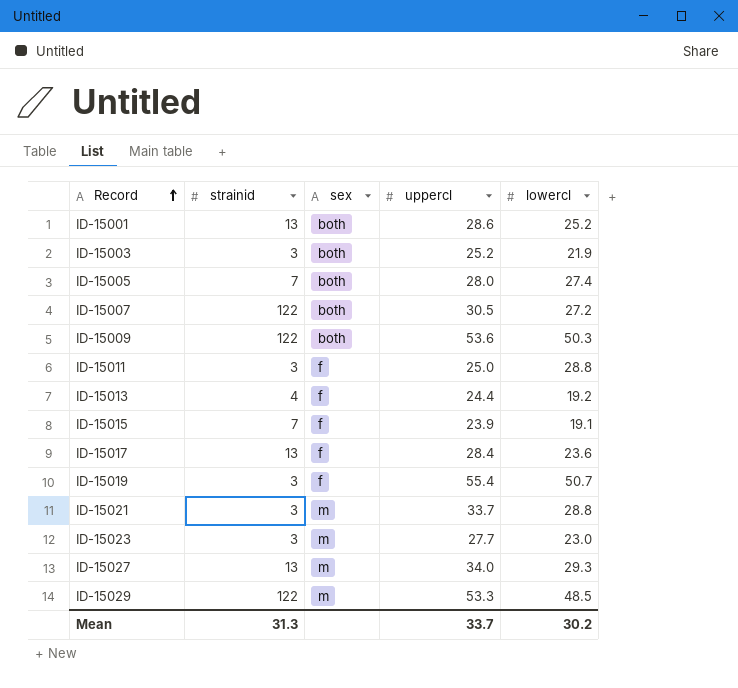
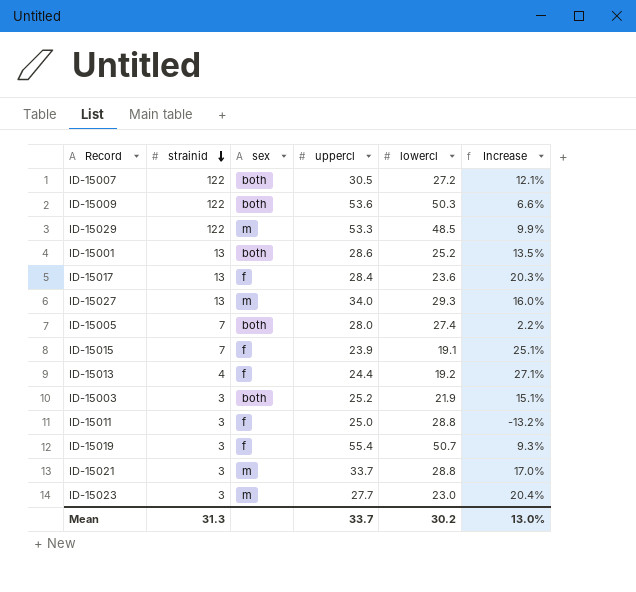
row order: Record ascending -> strainid descending
column Increase | formula: none -> ([uppercl] - [lowercl]) / [lowercl]

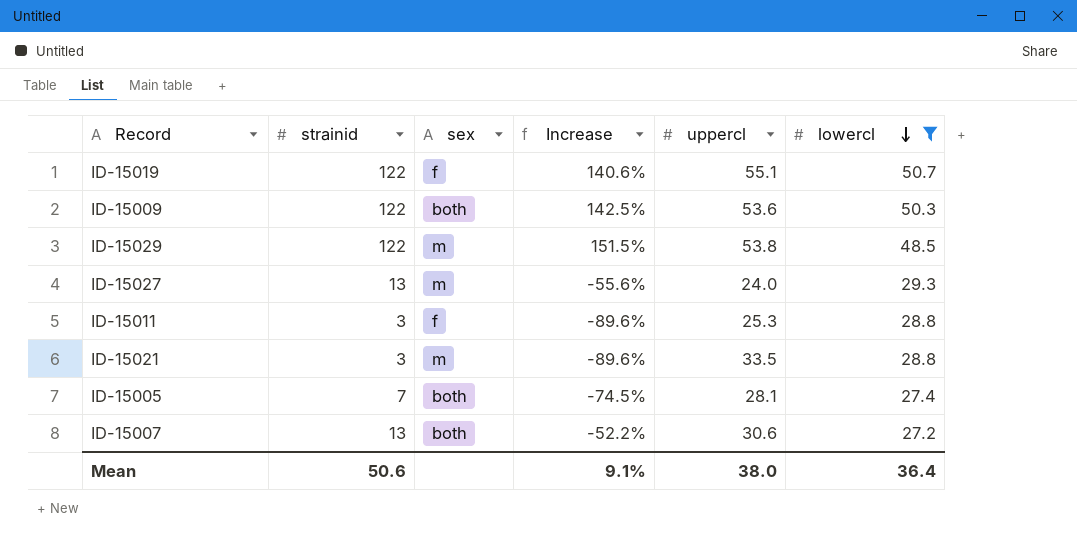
filter: none -> lowercl >= 27.2
row order: strainid descending -> lowercl descending
column Increase | formula: ([uppercl] - [lowercl]) / [lowercl] -> ([strainid] - [lowercl]) / [lowercl]
column Increase | position: 6 -> 4
ID-15019 | strainid: 3 -> 122
ID-15019 | uppercl: 55.4 -> 55.1
ID-15029 | uppercl: 53.3 -> 53.8
ID-15027 | uppercl: 34.0 -> 24.0
ID-15011 | uppercl: 25.0 -> 25.3
ID-15021 | uppercl: 33.7 -> 33.5
ID-15005 | uppercl: 28.0 -> 28.1
ID-15007 | strainid: 122 -> 13
ID-15007 | uppercl: 30.5 -> 30.6
Mean | strainid: 31.3 -> 50.6
Mean | Increase: 13.0% -> 9.1%
Mean | uppercl: 33.7 -> 38.0
Mean | lowercl: 30.2 -> 36.4

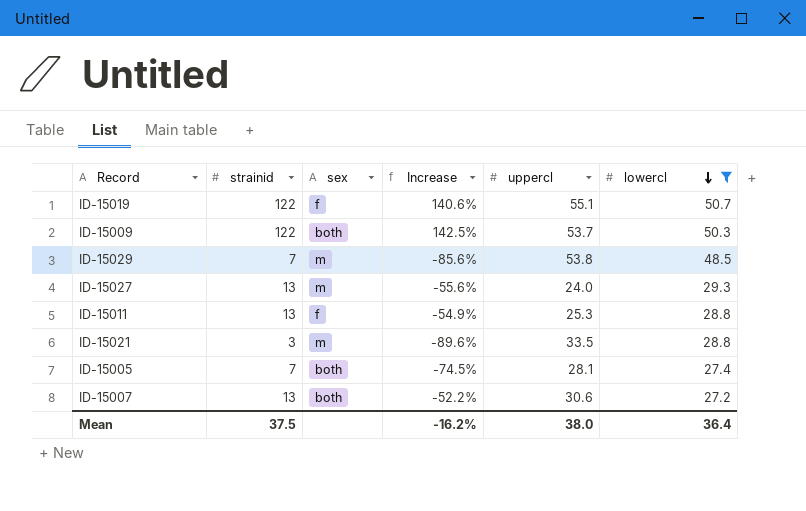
ID-15009 | uppercl: 53.6 -> 53.7
ID-15029 | strainid: 122 -> 7
ID-15029 | Increase: 151.5% -> -85.6%
ID-15011 | strainid: 3 -> 13
ID-15011 | Increase: -89.6% -> -54.9%
Mean | strainid: 50.6 -> 37.5
Mean | Increase: 9.1% -> -16.2%

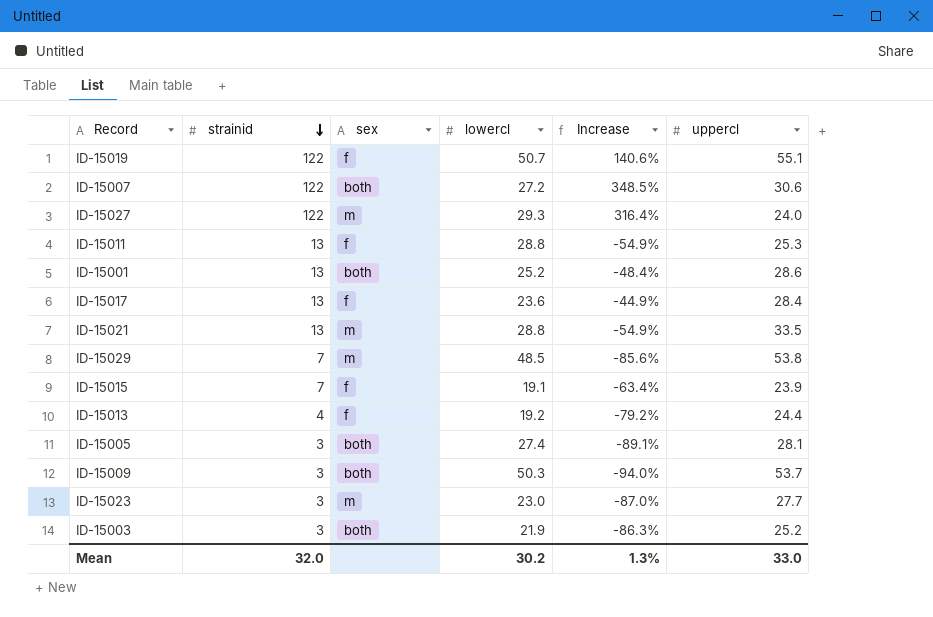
filter: lowercl >= 27.2 -> none
row order: lowercl descending -> strainid descending
column lowercl | position: 6 -> 4
ID-15007 | strainid: 13 -> 122
ID-15007 | Increase: -52.2% -> 348.5%
ID-15027 | strainid: 13 -> 122
ID-15027 | Increase: -55.6% -> 316.4%
ID-15021 | strainid: 3 -> 13
ID-15021 | Increase: -89.6% -> -54.9%
ID-15005 | strainid: 7 -> 3
ID-15005 | Increase: -74.5% -> -89.1%
ID-15009 | strainid: 122 -> 3
ID-15009 | Increase: 142.5% -> -94.0%
Mean | strainid: 37.5 -> 32.0
Mean | lowercl: 36.4 -> 30.2
Mean | Increase: -16.2% -> 1.3%
Mean | uppercl: 38.0 -> 33.0

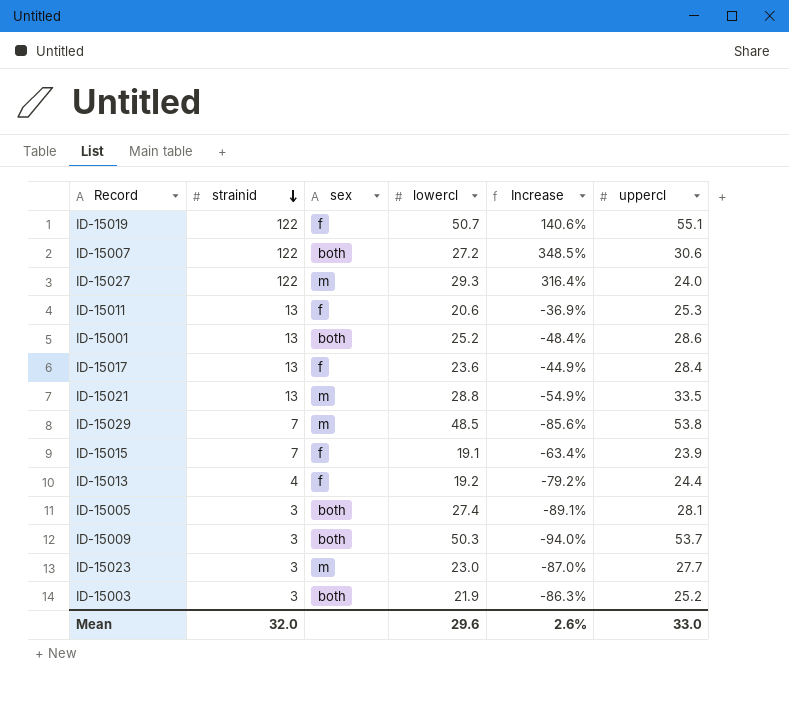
ID-15011 | lowercl: 28.8 -> 20.6
ID-15011 | Increase: -54.9% -> -36.9%
Mean | lowercl: 30.2 -> 29.6
Mean | Increase: 1.3% -> 2.6%

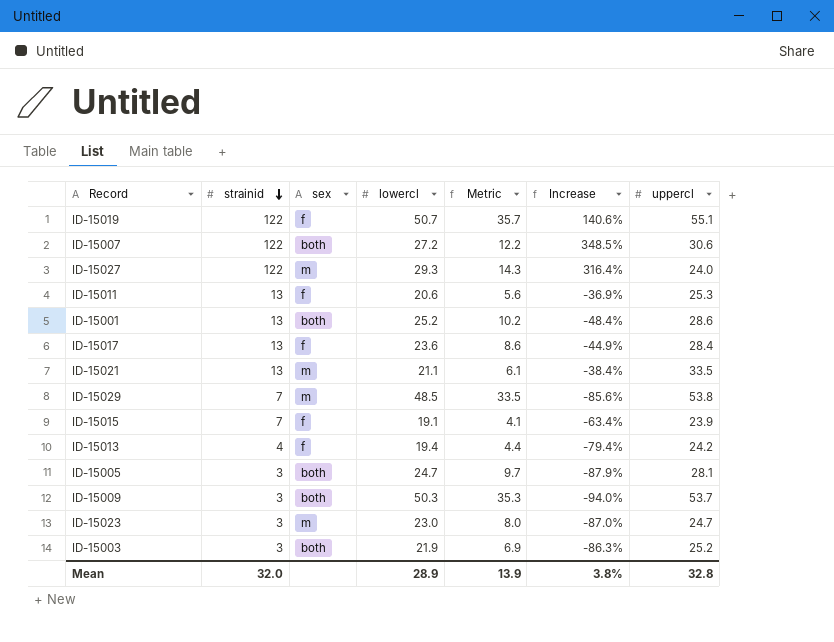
column Metric | formula: none -> [lowercl] - 15
ID-15021 | lowercl: 28.8 -> 21.1
ID-15021 | Increase: -54.9% -> -38.4%
ID-15013 | lowercl: 19.2 -> 19.4
ID-15013 | Increase: -79.2% -> -79.4%
ID-15013 | uppercl: 24.4 -> 24.2
ID-15005 | lowercl: 27.4 -> 24.7
ID-15005 | Increase: -89.1% -> -87.9%
ID-15023 | uppercl: 27.7 -> 24.7
Mean | lowercl: 29.6 -> 28.9
Mean | Increase: 2.6% -> 3.8%
Mean | uppercl: 33.0 -> 32.8

